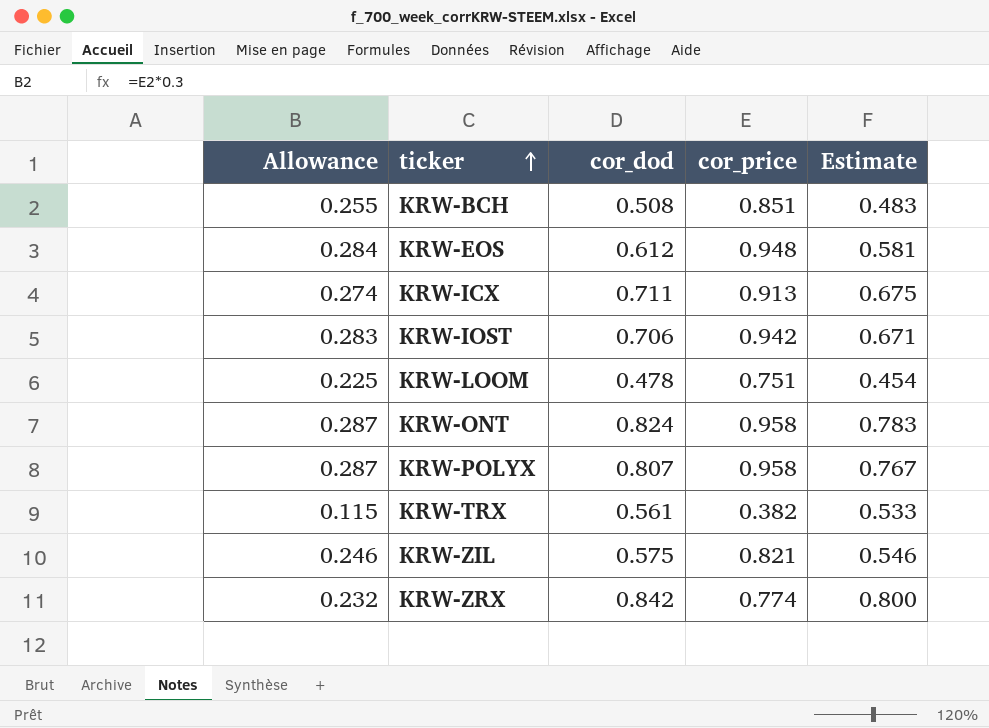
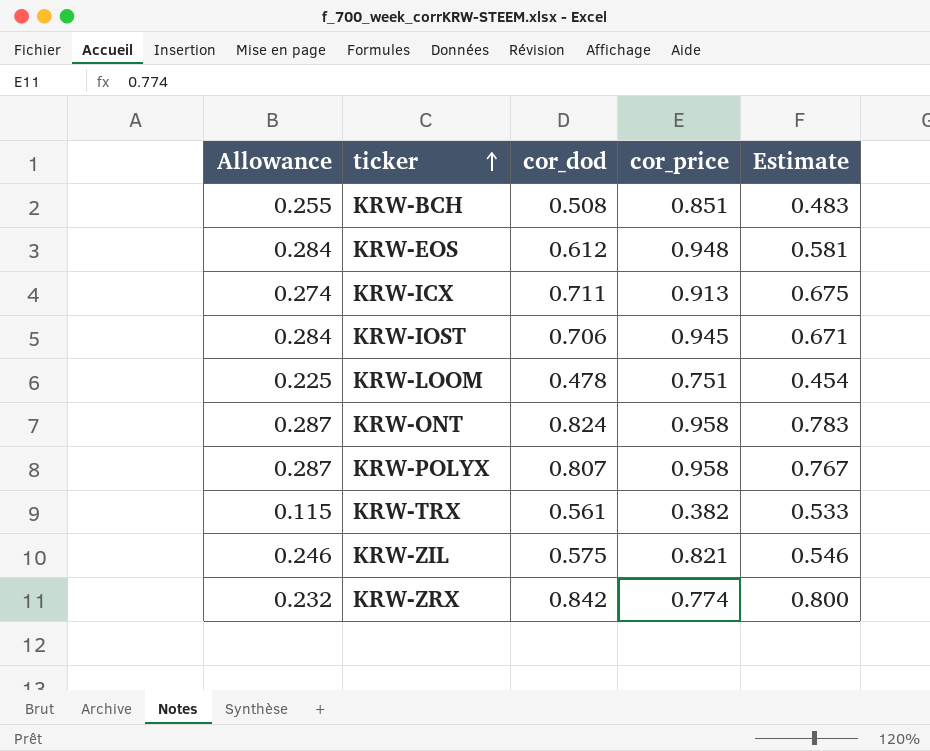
KRW-IOST | Allowance: 0.283 -> 0.284
KRW-IOST | cor_price: 0.942 -> 0.945

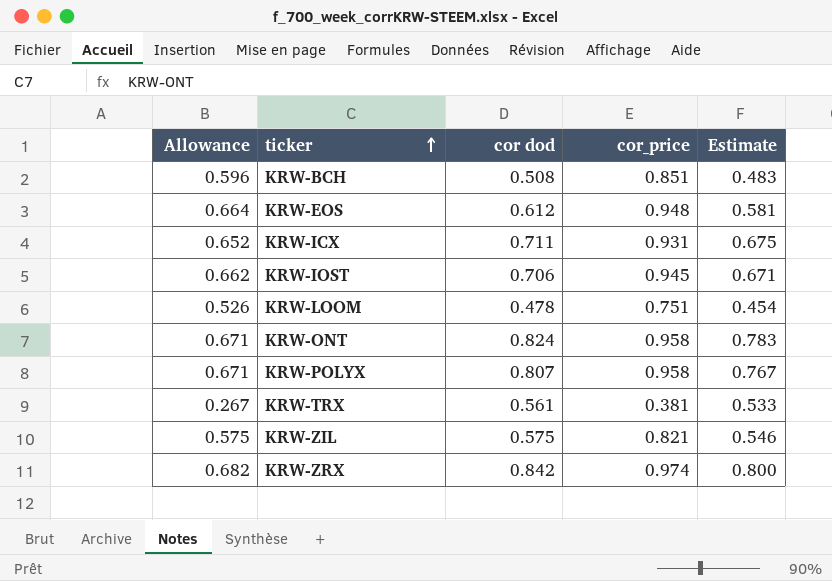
column Allowance | formula: [cor_price] * 0.3 -> [cor_price] * 0.7
column name: cor_dod -> cor dod
KRW-ICX | cor_price: 0.913 -> 0.931
KRW-TRX | cor_price: 0.382 -> 0.381
KRW-ZRX | cor_price: 0.774 -> 0.974

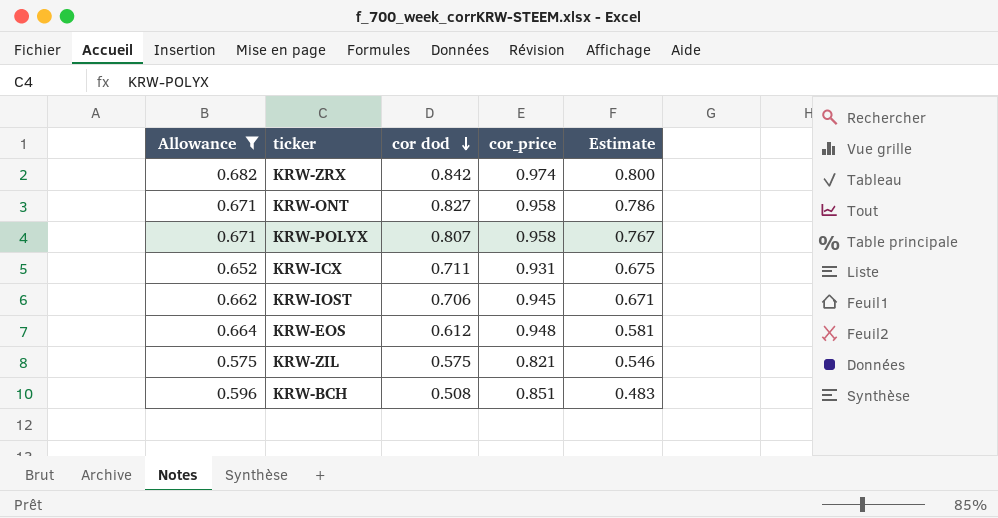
filter: none -> Allowance >= 0.575
row order: ticker ascending -> cor dod descending
KRW-ONT | cor dod: 0.824 -> 0.827
KRW-ONT | Estimate: 0.783 -> 0.786

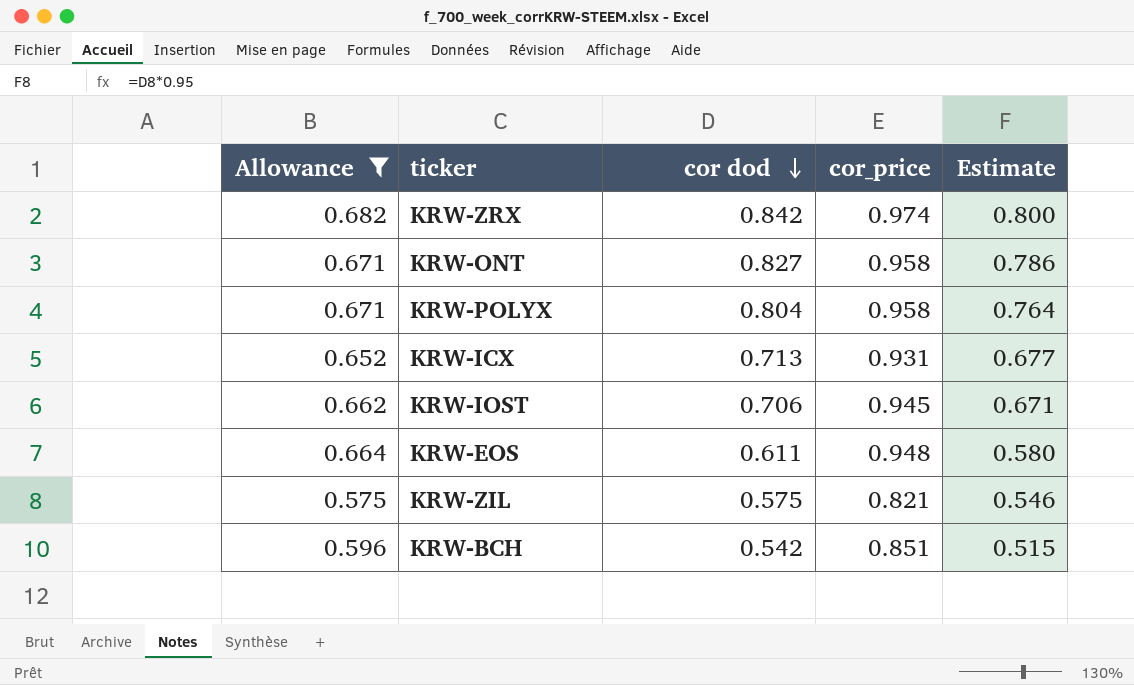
KRW-POLYX | cor dod: 0.807 -> 0.804
KRW-POLYX | Estimate: 0.767 -> 0.764
KRW-ICX | cor dod: 0.711 -> 0.713
KRW-ICX | Estimate: 0.675 -> 0.677
KRW-EOS | cor dod: 0.612 -> 0.611
KRW-EOS | Estimate: 0.581 -> 0.580
KRW-BCH | cor dod: 0.508 -> 0.542
KRW-BCH | Estimate: 0.483 -> 0.515

